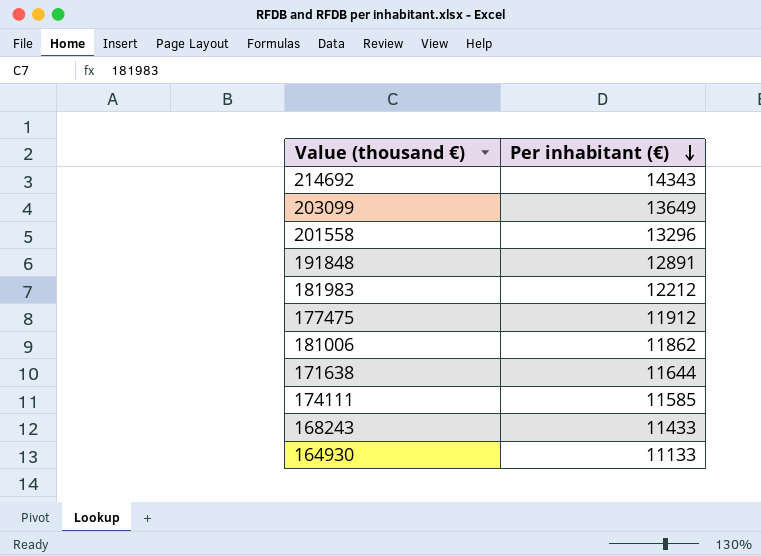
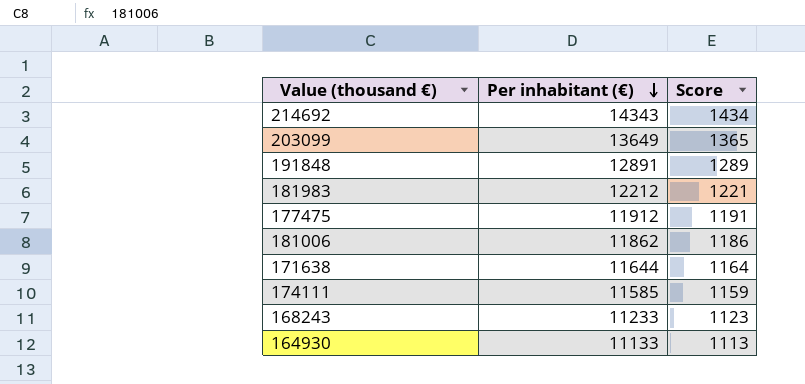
column Score | formula: none -> [Per inhabitant (€)] * 0.1
row 201558: 13296 -> none
168243 | Per inhabitant (€): 11433 -> 11233

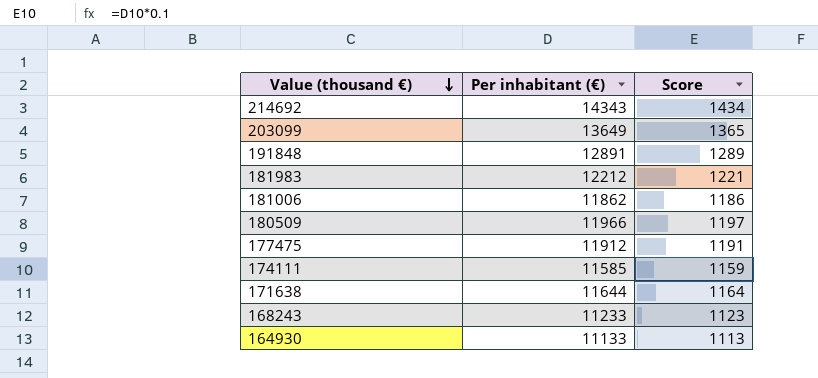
row order: Per inhabitant (€) descending -> Value (thousand €) descending
row 180509: none -> 11966 | 1197

